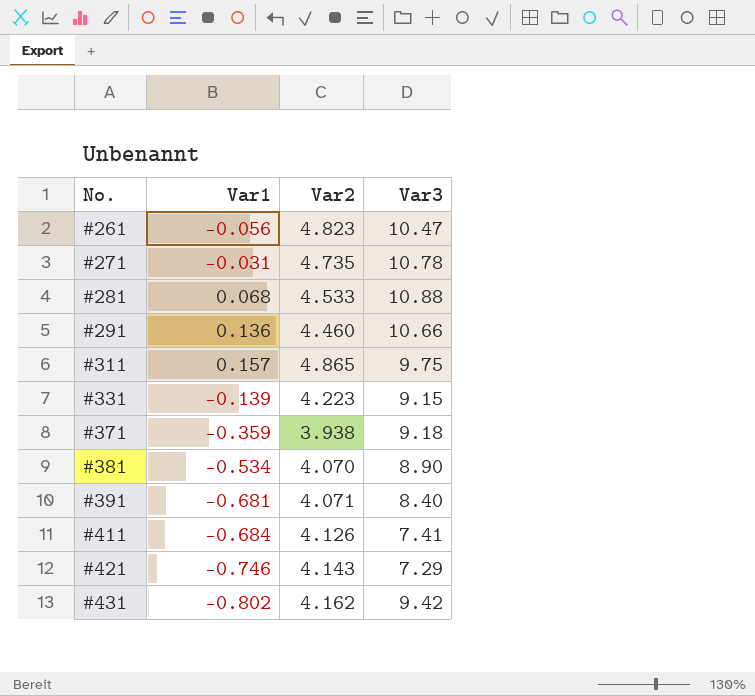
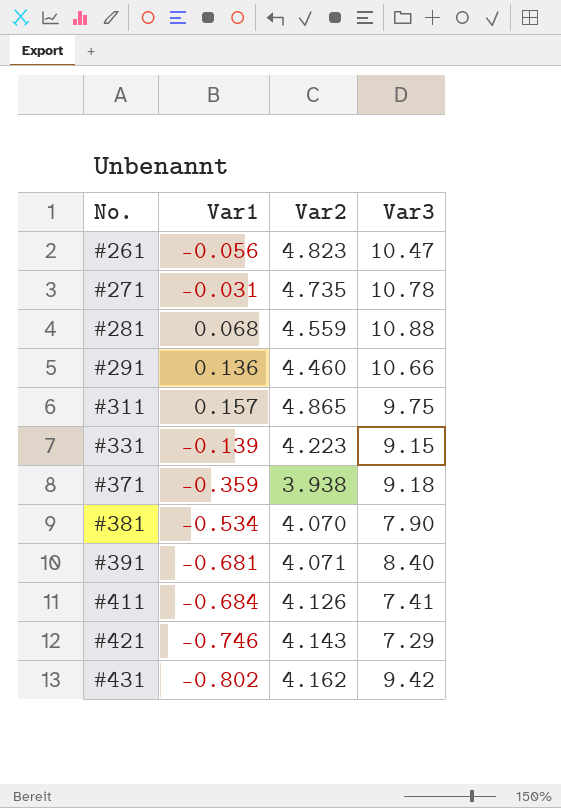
#281 | Var2: 4.533 -> 4.559
#381 | Var3: 8.90 -> 7.90

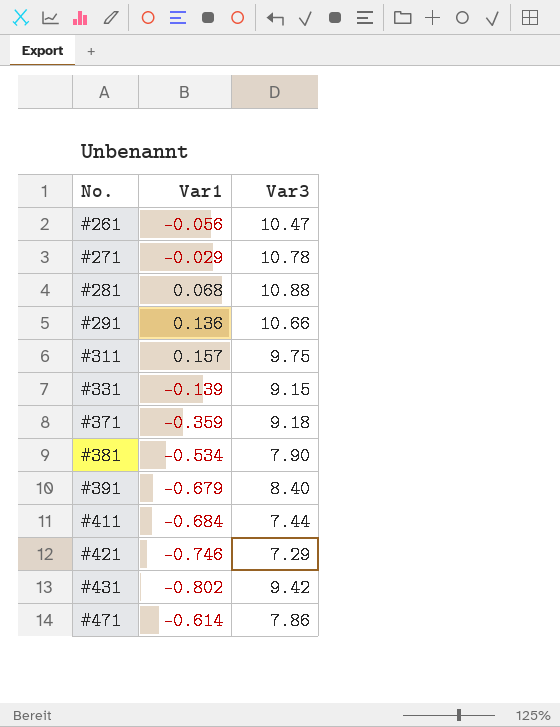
column Var2 | position: 3 -> none
#271 | Var1: -0.031 -> -0.029
#391 | Var1: -0.681 -> -0.679
#411 | Var3: 7.41 -> 7.44
row #471: none -> -0.614 | 7.86

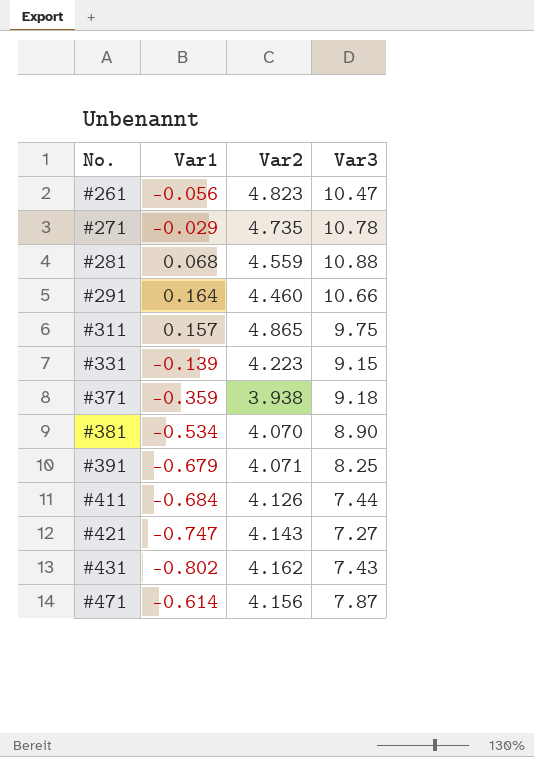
column Var2 | position: none -> 3
#291 | Var1: 0.136 -> 0.164
#381 | Var3: 7.90 -> 8.90
#391 | Var3: 8.40 -> 8.25
#421 | Var1: -0.746 -> -0.747
#421 | Var3: 7.29 -> 7.27
#431 | Var3: 9.42 -> 7.43
#471 | Var3: 7.86 -> 7.87

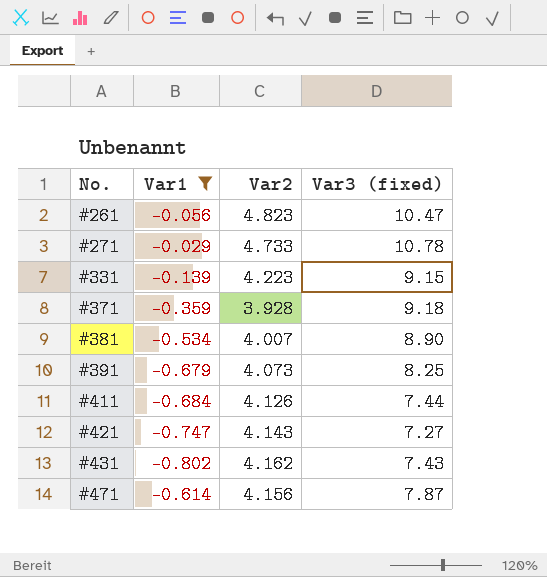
filter: none -> Var1 <= -0.029
column name: Var3 -> Var3 (fixed)
#271 | Var2: 4.735 -> 4.733
#371 | Var2: 3.938 -> 3.928
#381 | Var2: 4.070 -> 4.007
#391 | Var2: 4.071 -> 4.073

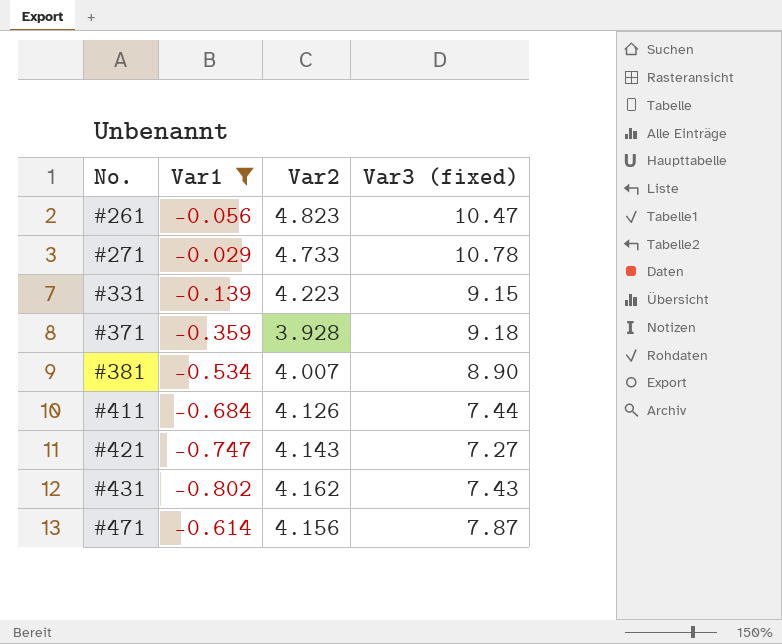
row #391: -0.679 | 4.073 | 8.25 -> none

